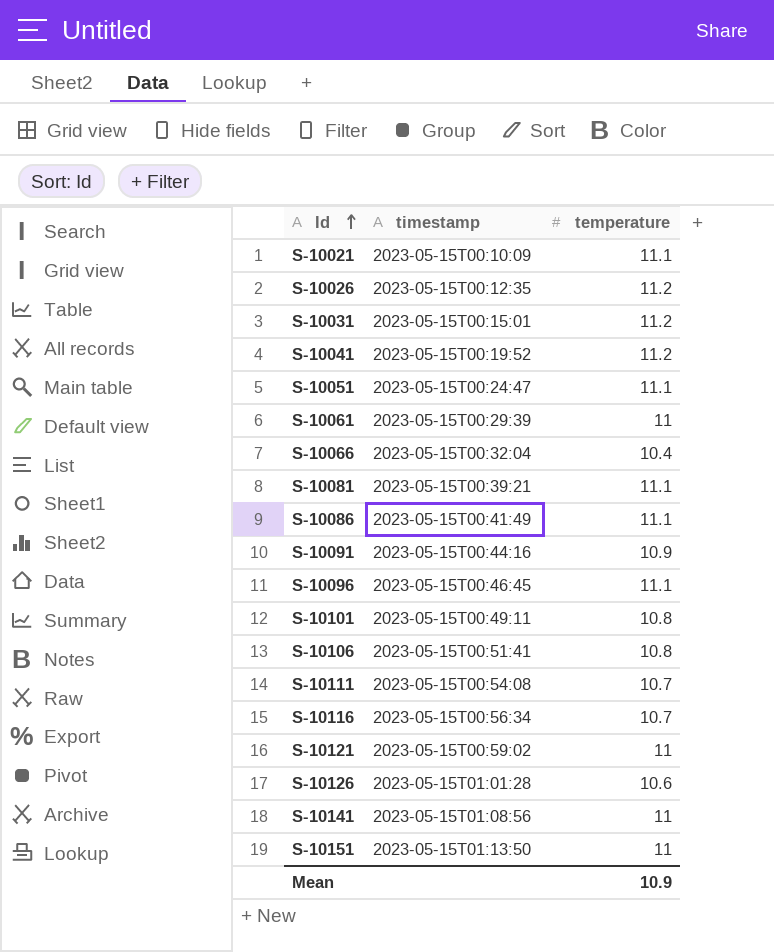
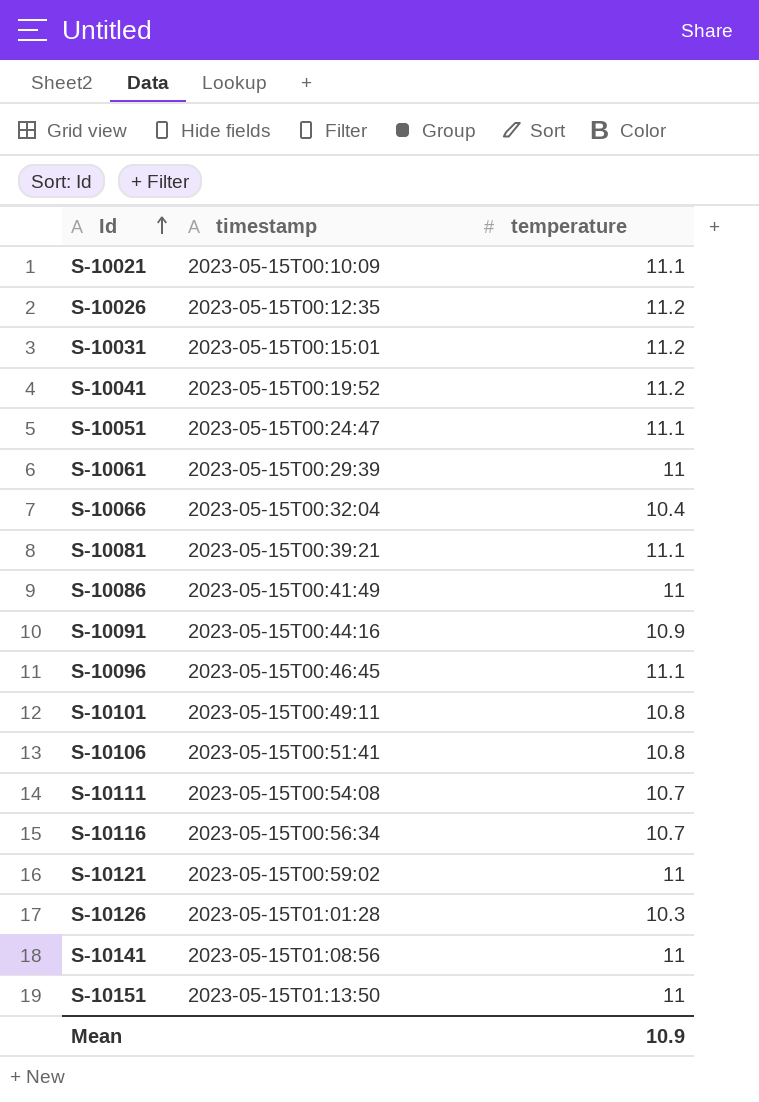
S-10086 | temperature: 11.1 -> 11
S-10126 | temperature: 10.6 -> 10.3

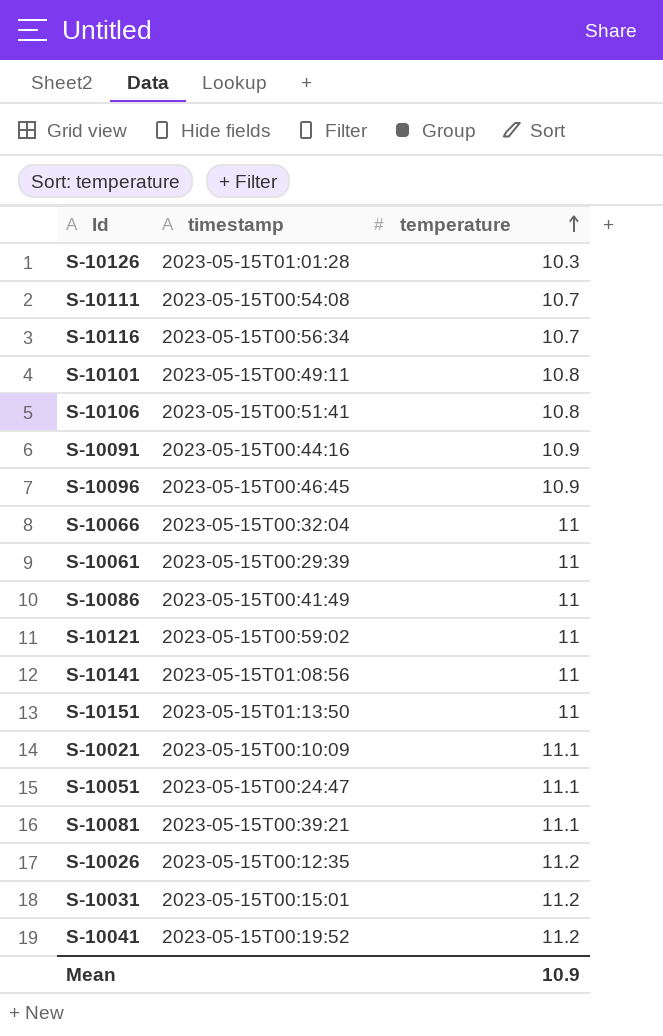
row order: Id ascending -> temperature ascending
S-10096 | temperature: 11.1 -> 10.9
S-10066 | temperature: 10.4 -> 11

